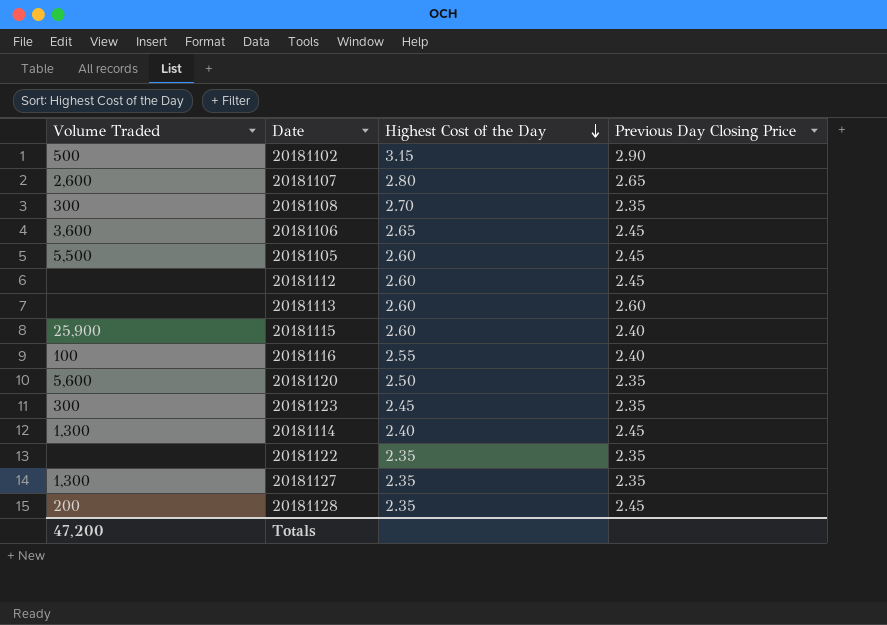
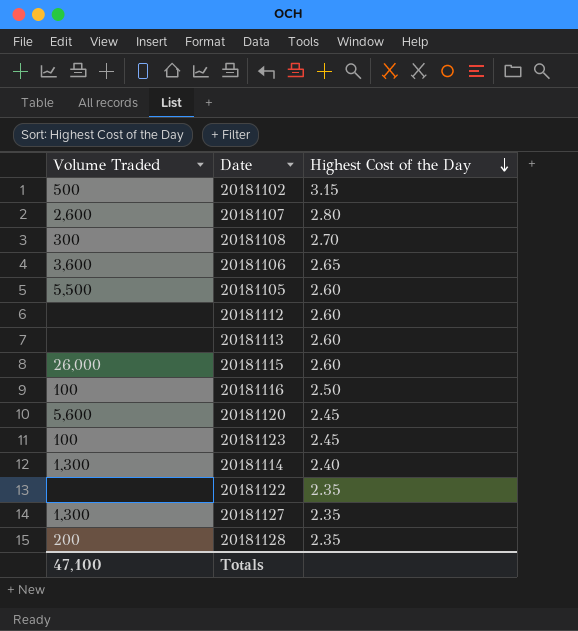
column Previous Day Closing Price | position: 4 -> none
20181115 | Volume Traded: 25,900 -> 26,000
20181116 | Highest Cost of the Day: 2.55 -> 2.50
20181120 | Highest Cost of the Day: 2.50 -> 2.45
20181123 | Volume Traded: 300 -> 100
Totals | Volume Traded: 47,200 -> 47,100

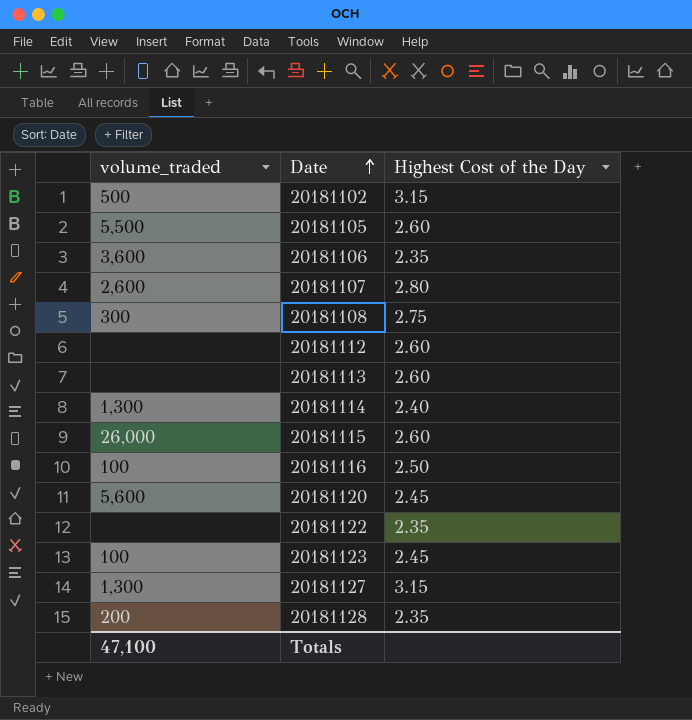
row order: Highest Cost of the Day descending -> Date ascending
column name: Volume Traded -> volume_traded
20181106 | Highest Cost of the Day: 2.65 -> 2.35
20181108 | Highest Cost of the Day: 2.70 -> 2.75
20181127 | Highest Cost of the Day: 2.35 -> 3.15

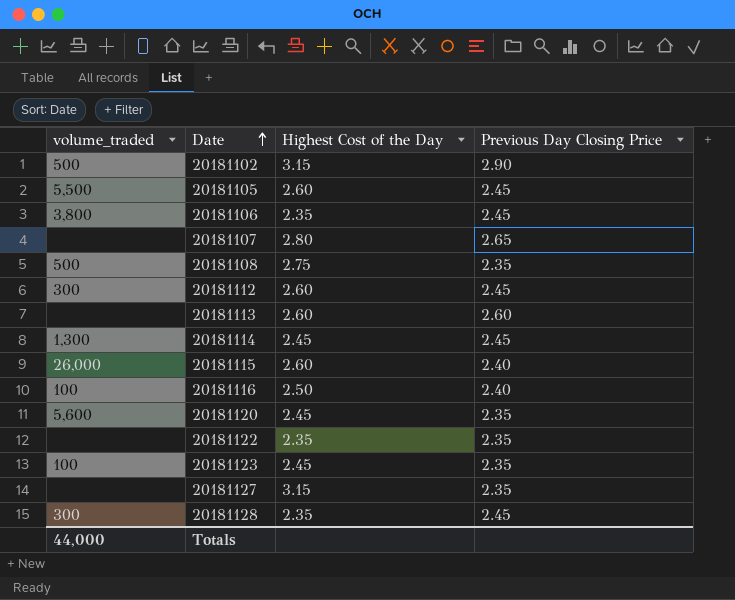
column Previous Day Closing Price | position: none -> 4
20181106 | volume_traded: 3,600 -> 3,800
20181107 | volume_traded: 2,600 -> none
20181108 | volume_traded: 300 -> 500
20181112 | volume_traded: none -> 300
20181114 | Highest Cost of the Day: 2.40 -> 2.45
20181127 | volume_traded: 1,300 -> none
20181128 | volume_traded: 200 -> 300
Totals | volume_traded: 47,100 -> 44,000

